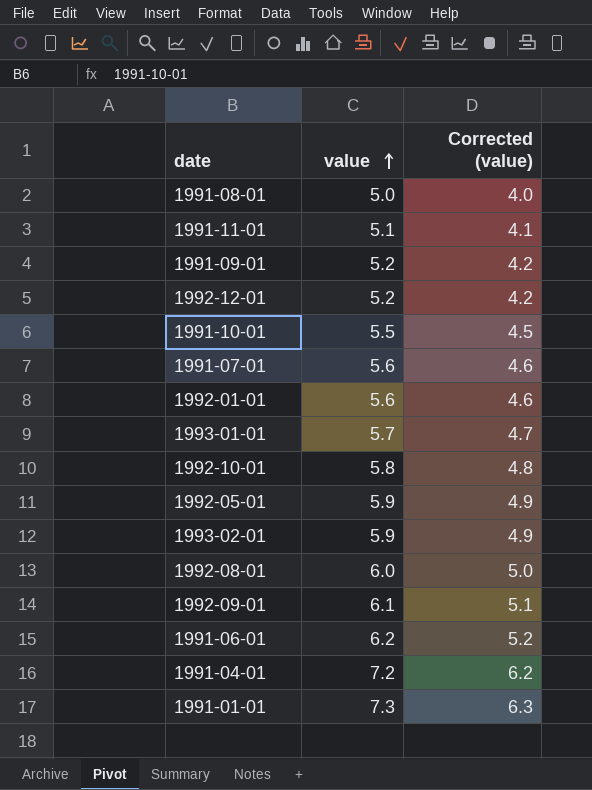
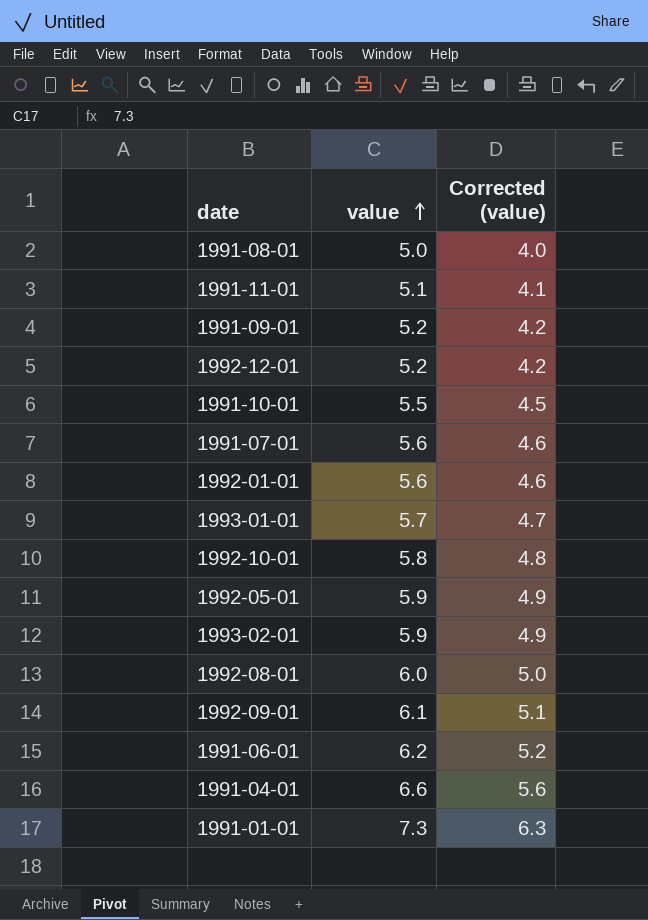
1991-04-01 | value: 7.2 -> 6.6
1991-04-01 | Corrected (value): 6.2 -> 5.6

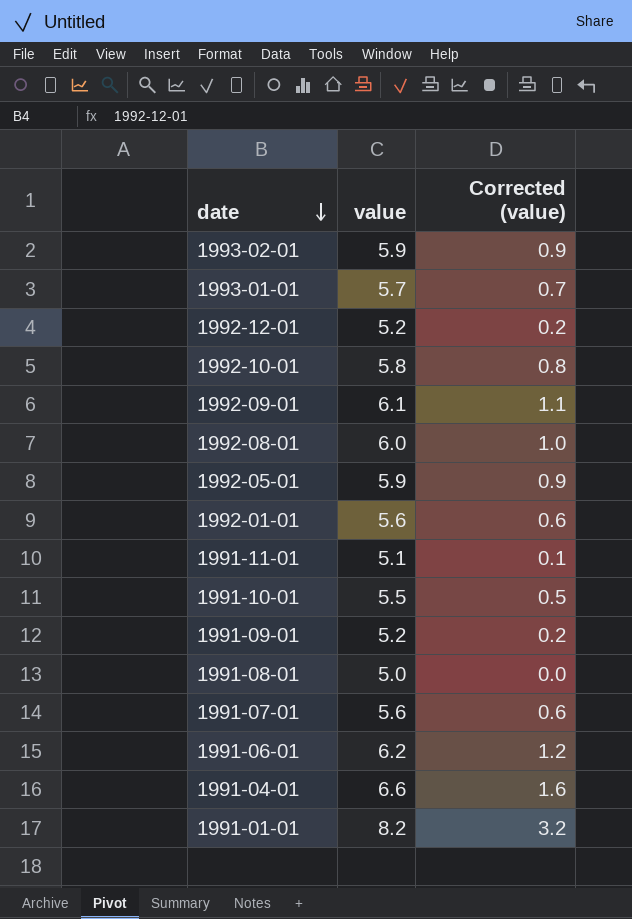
row order: value ascending -> date descending
column Corrected (value) | formula: [value] - 1 -> [value] - 5
1991-01-01 | value: 7.3 -> 8.2

